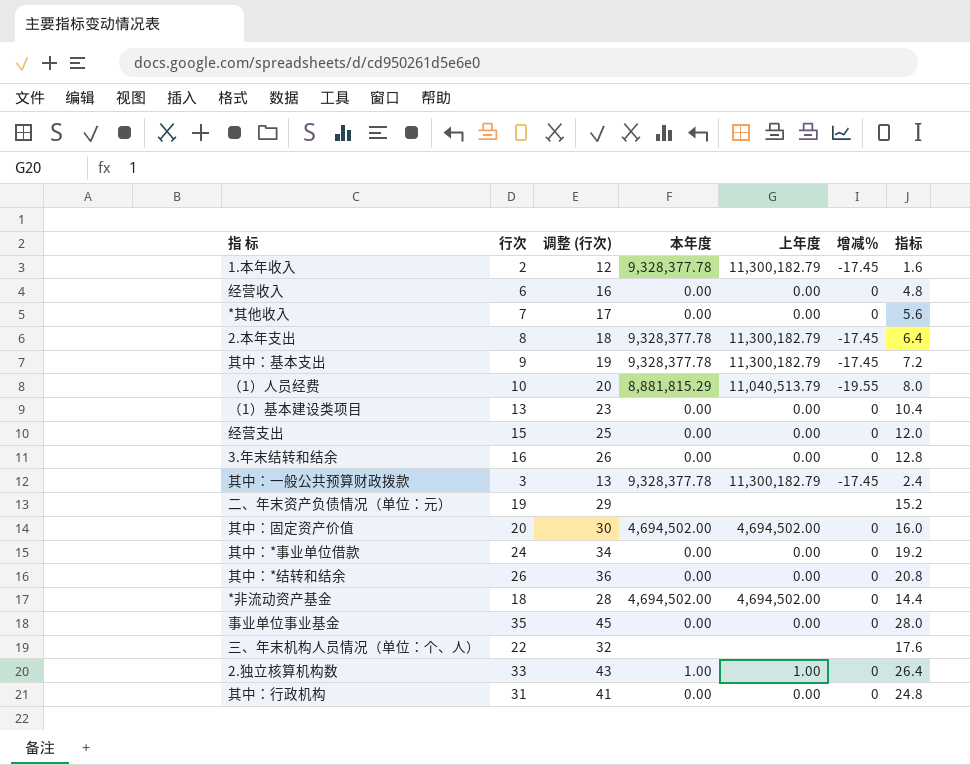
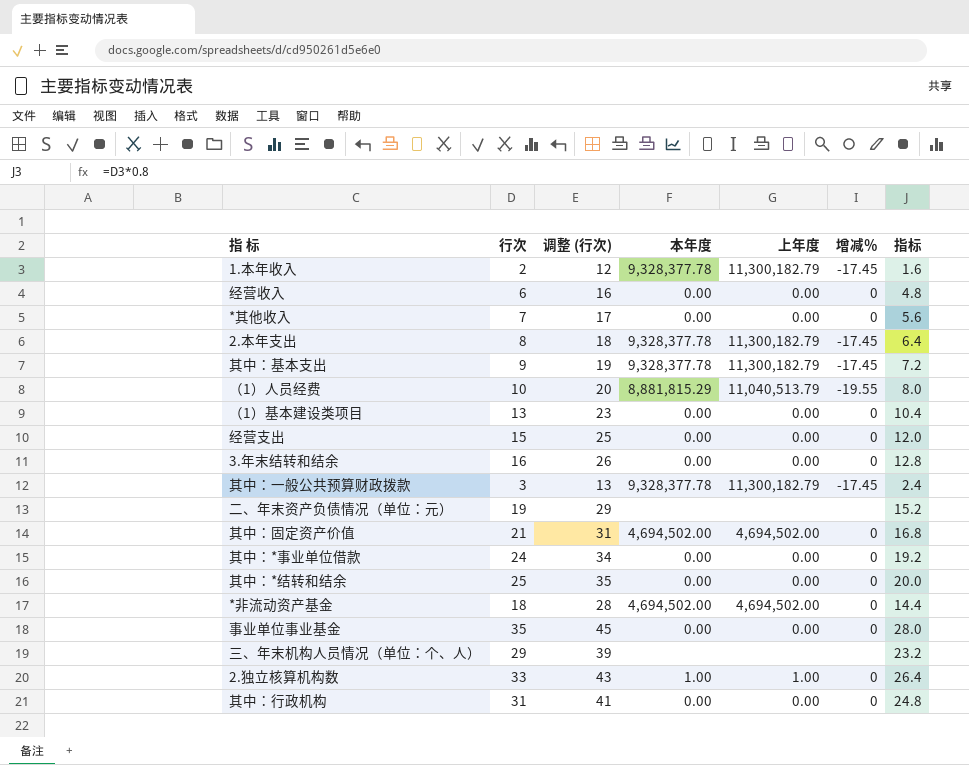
其中：固定资产价值 | 行次: 20 -> 21
其中：固定资产价值 | 调整 (行次): 30 -> 31
其中：固定资产价值 | 指标: 16.0 -> 16.8
其中：*结转和结余 | 行次: 26 -> 25
其中：*结转和结余 | 调整 (行次): 36 -> 35
其中：*结转和结余 | 指标: 20.8 -> 20.0
三、年末机构人员情况（单位：个、人） | 行次: 22 -> 29
三、年末机构人员情况（单位：个、人） | 调整 (行次): 32 -> 39
三、年末机构人员情况（单位：个、人） | 指标: 17.6 -> 23.2

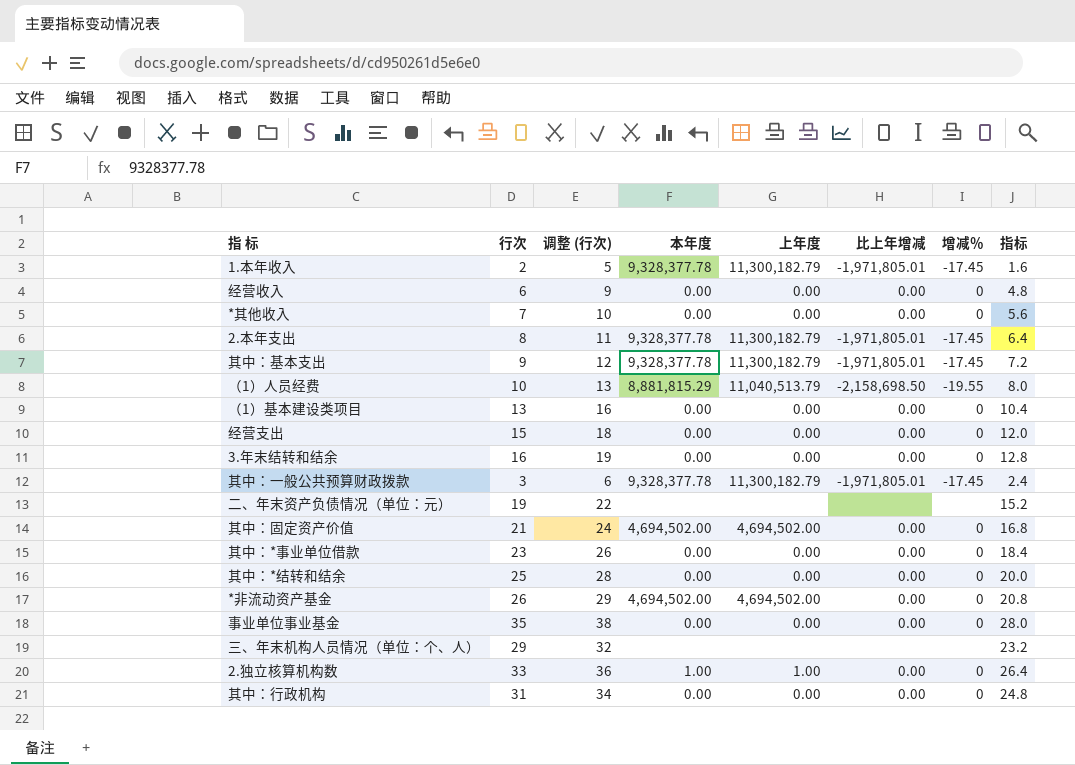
column 调整 (行次) | formula: [行次] + 10 -> [行次] + 3
column 比上年增减 | position: none -> 6
其中：*事业单位借款 | 行次: 24 -> 23
其中：*事业单位借款 | 指标: 19.2 -> 18.4
*非流动资产基金 | 行次: 18 -> 26
*非流动资产基金 | 指标: 14.4 -> 20.8

